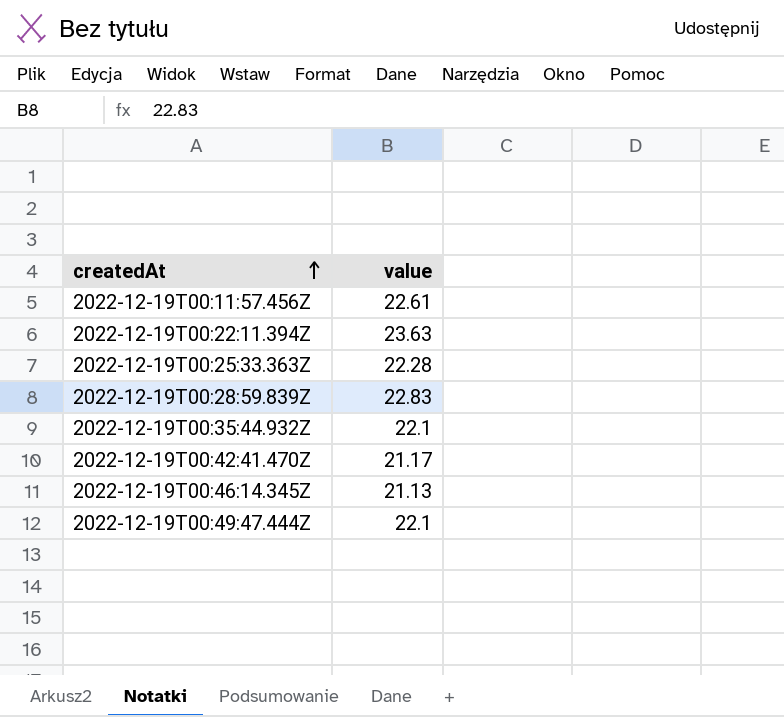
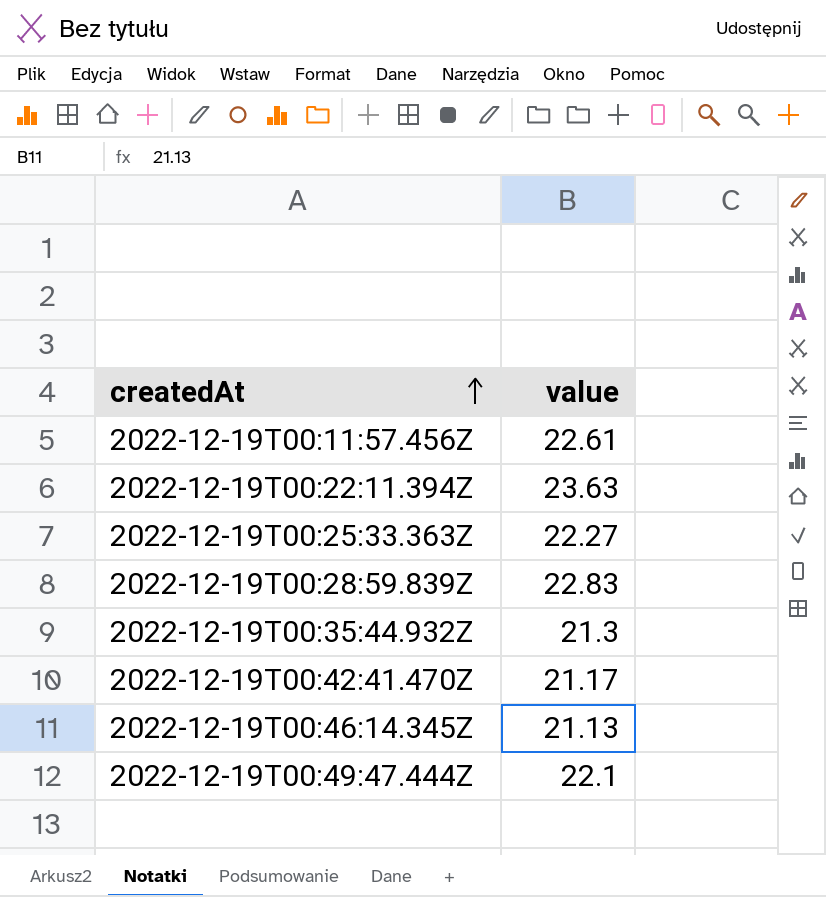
2022-12-19T00:25:33.363Z | value: 22.28 -> 22.27
2022-12-19T00:35:44.932Z | value: 22.1 -> 21.3

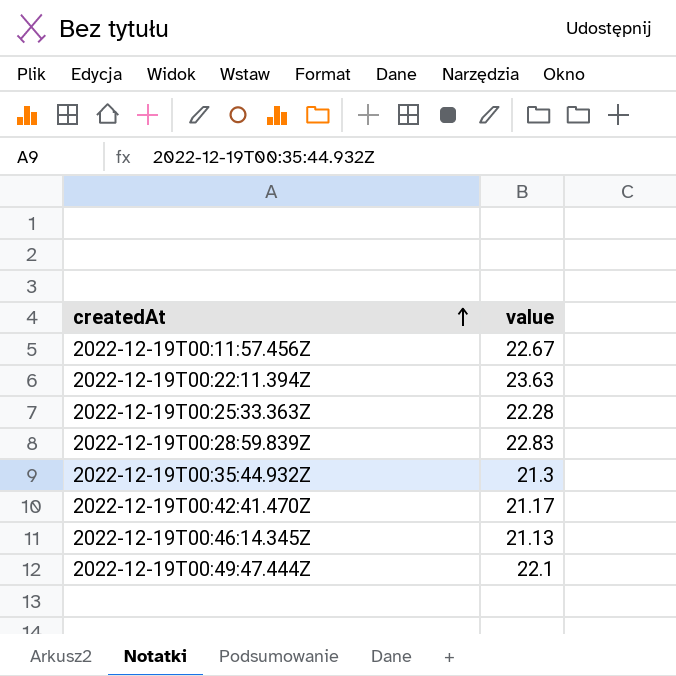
2022-12-19T00:11:57.456Z | value: 22.61 -> 22.67
2022-12-19T00:25:33.363Z | value: 22.27 -> 22.28

